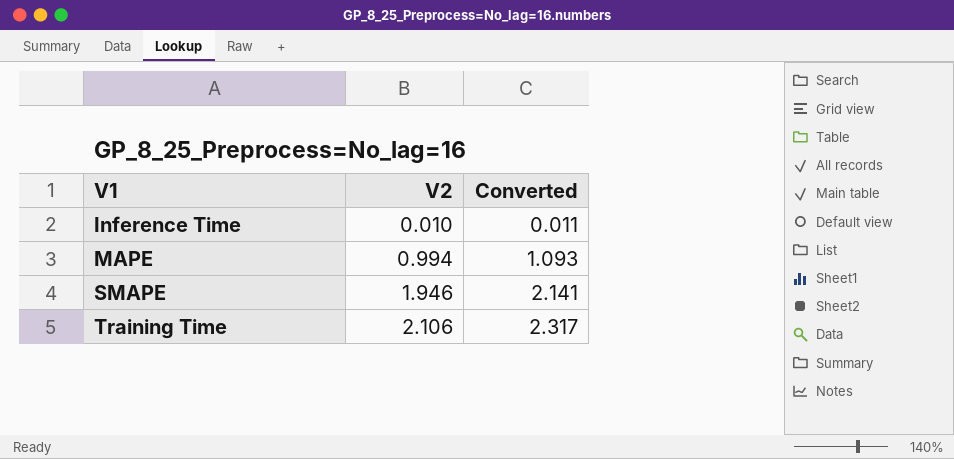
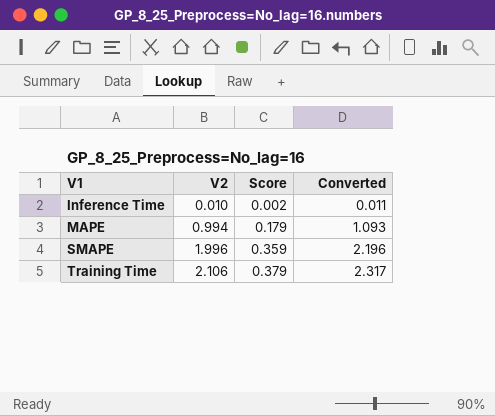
column Score | formula: none -> [V2] * 0.18
SMAPE | V2: 1.946 -> 1.996
SMAPE | Converted: 2.141 -> 2.196

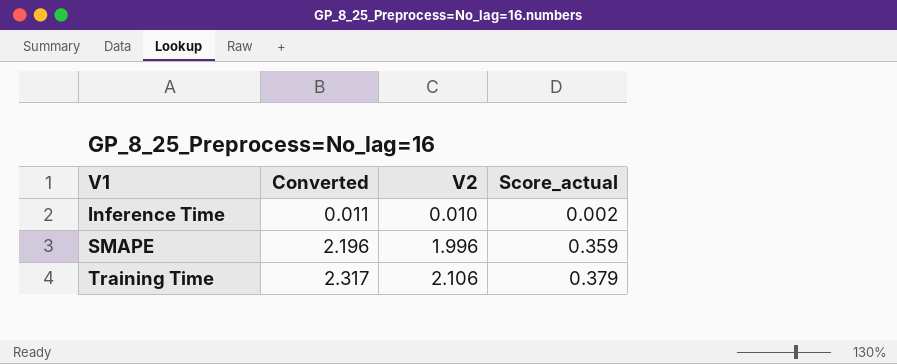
column Converted | position: 4 -> 2
column name: Score -> Score_actual
row MAPE: 0.994 | 0.179 | 1.093 -> none

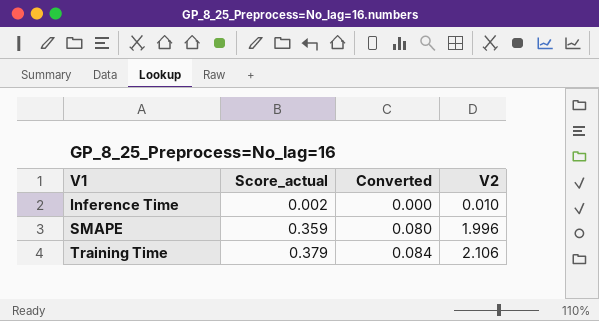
column Score_actual | position: 4 -> 2
column Converted | formula: [V2] * 1.1 -> [V2] * 0.04

